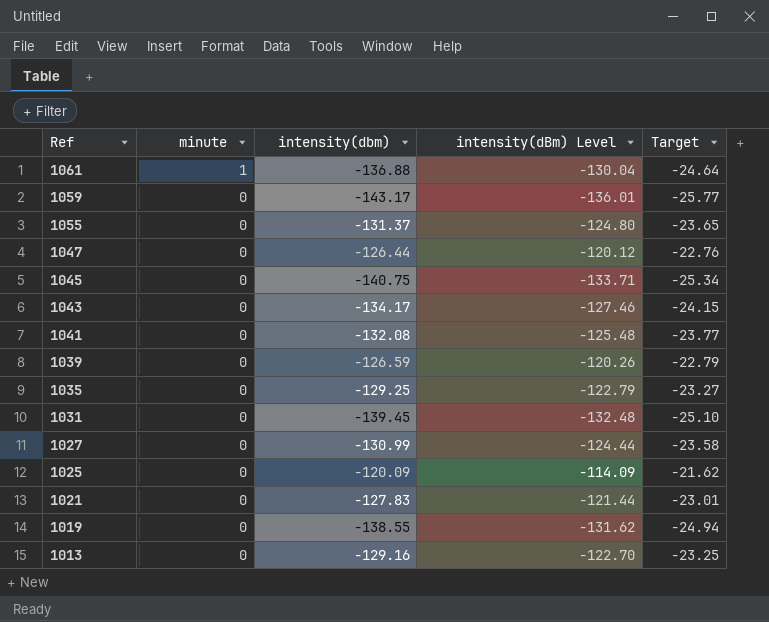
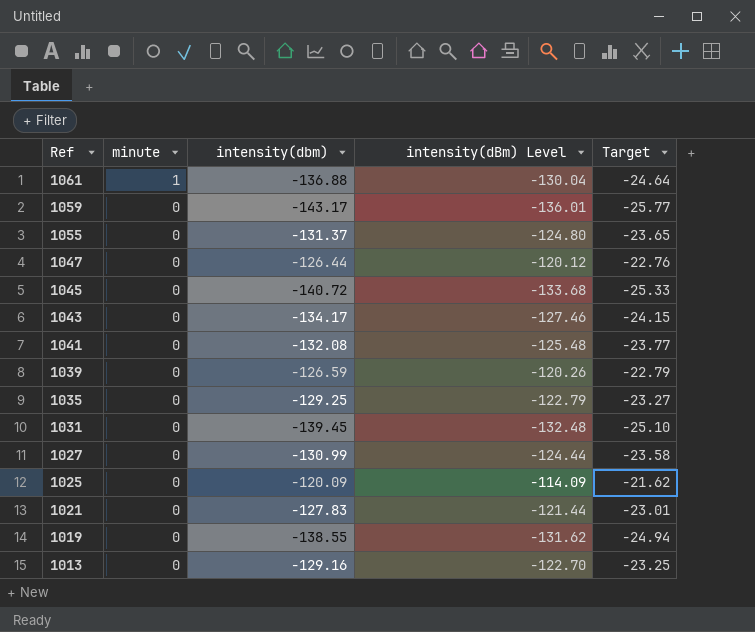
1045 | intensity(dbm): -140.75 -> -140.72
1045 | intensity(dBm) Level: -133.71 -> -133.68
1045 | Target: -25.34 -> -25.33

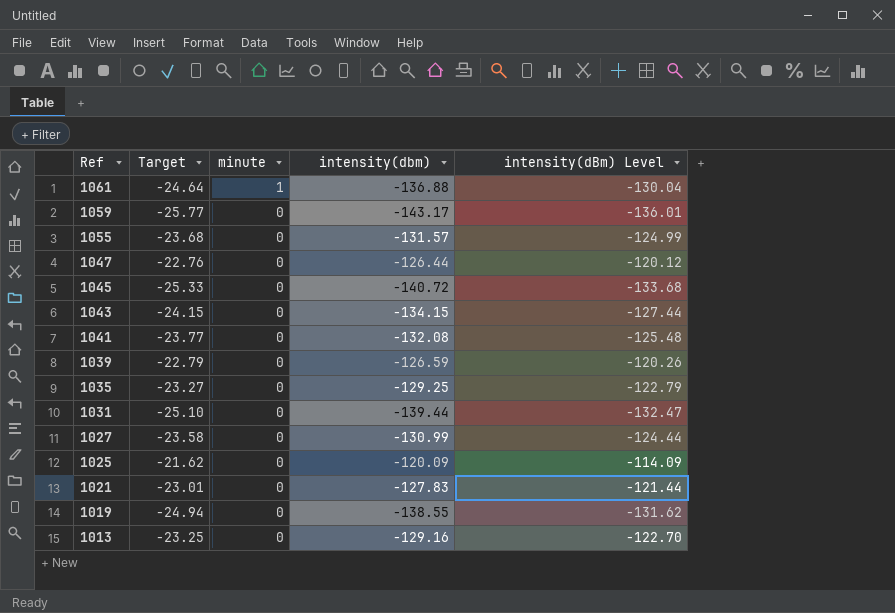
column Target | position: 5 -> 2
1055 | Target: -23.65 -> -23.68
1055 | intensity(dbm): -131.37 -> -131.57
1055 | intensity(dBm) Level: -124.80 -> -124.99
1043 | intensity(dbm): -134.17 -> -134.15
1043 | intensity(dBm) Level: -127.46 -> -127.44
1031 | intensity(dbm): -139.45 -> -139.44
1031 | intensity(dBm) Level: -132.48 -> -132.47

